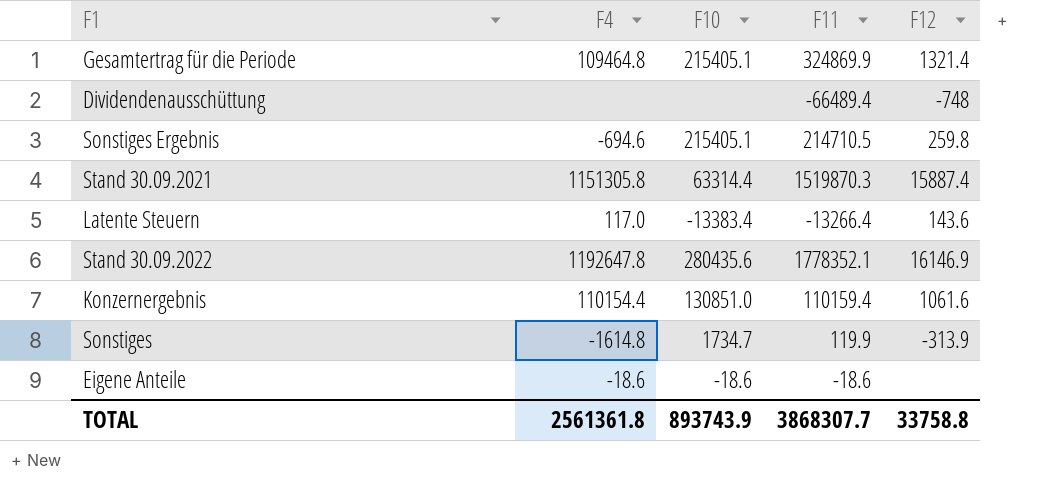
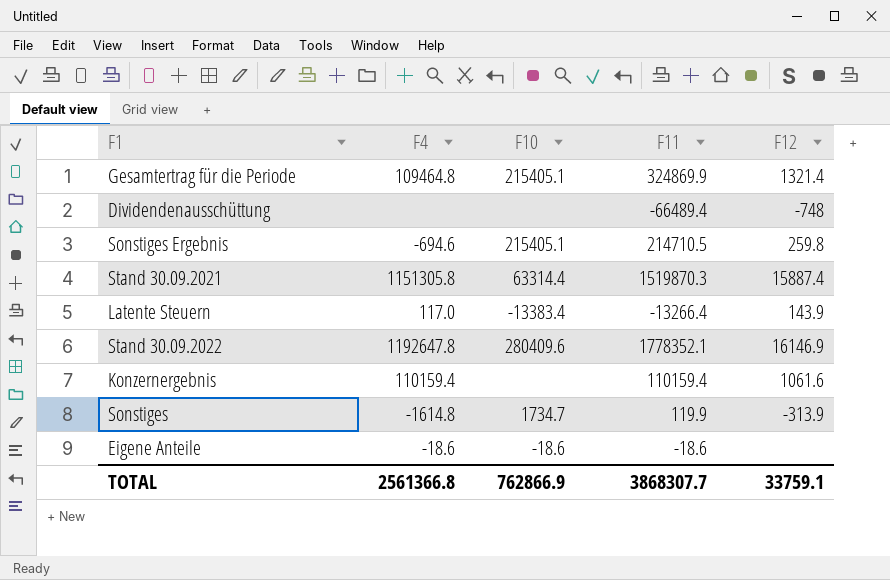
Latente Steuern | F12: 143.6 -> 143.9
Stand 30.09.2022 | F10: 280435.6 -> 280409.6
Konzernergebnis | F4: 110154.4 -> 110159.4
Konzernergebnis | F10: 130851.0 -> none
TOTAL | F4: 2561361.8 -> 2561366.8
TOTAL | F10: 893743.9 -> 762866.9
TOTAL | F12: 33758.8 -> 33759.1

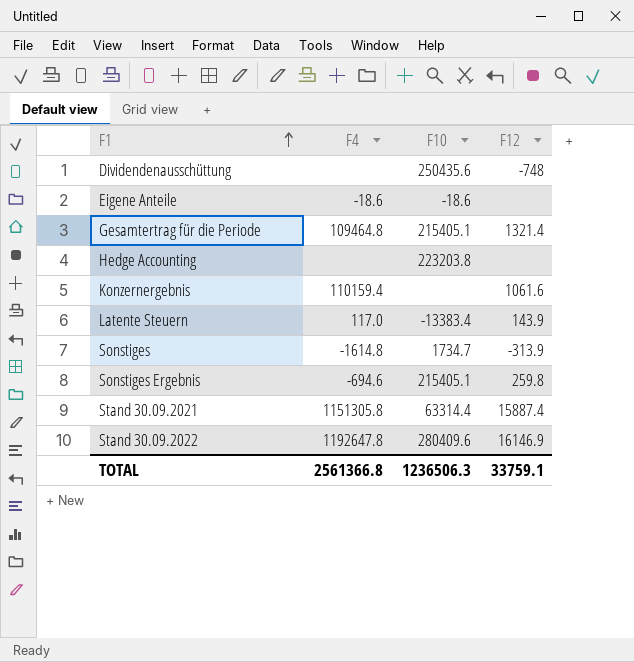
row order: none -> F1 ascending
column F11 | position: 4 -> none
Dividendenausschüttung | F10: none -> 250435.6
row Hedge Accounting: none -> none | 223203.8 | none
TOTAL | F10: 762866.9 -> 1236506.3

